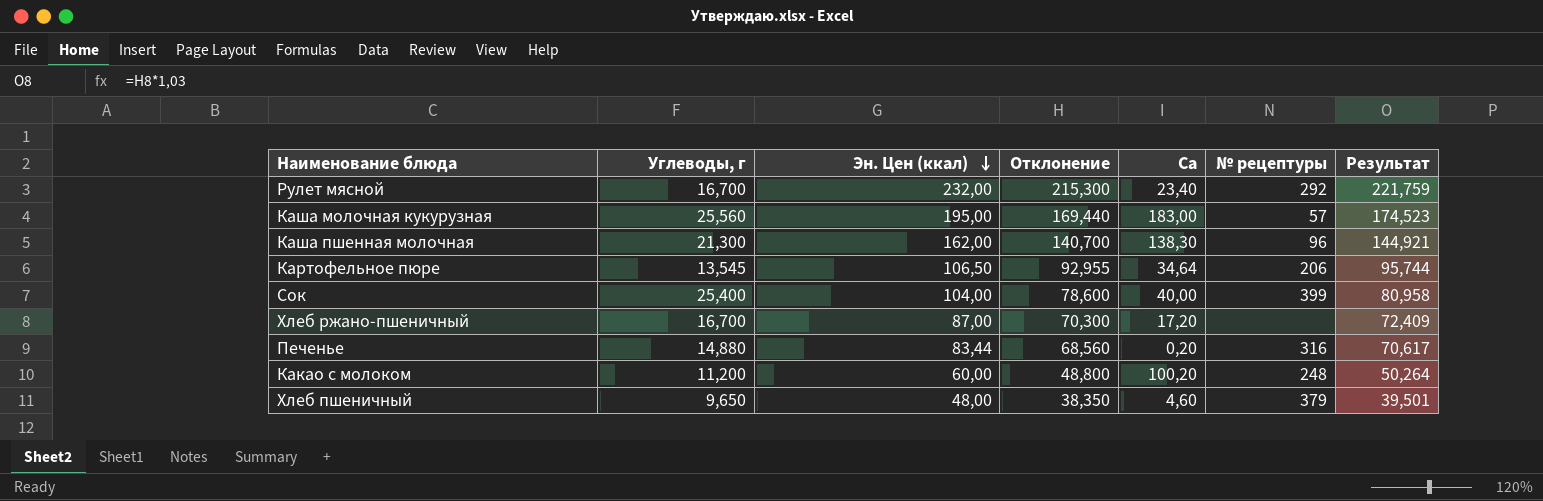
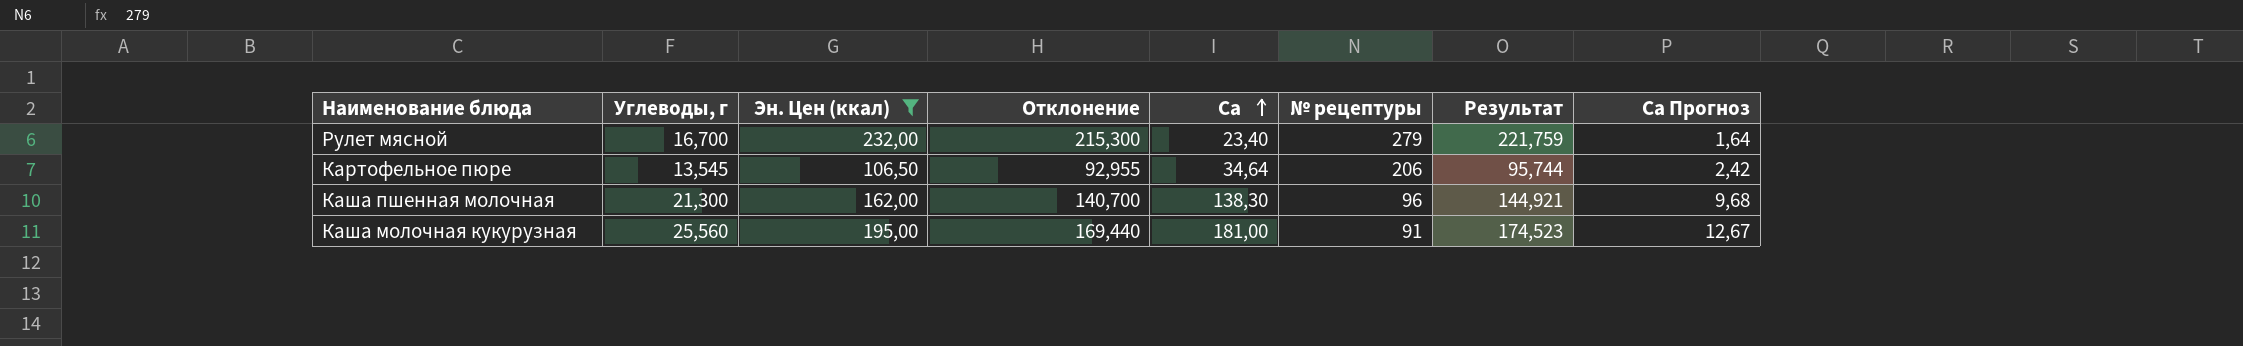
filter: none -> Эн. Цен (ккал) >= 106,50
row order: Эн. Цен (ккал) descending -> Ca ascending
column Ca Прогноз | formula: none -> [Ca] * 0,07
Рулет мясной | № рецептуры: 292 -> 279
Каша молочная кукурузная | Ca: 183,00 -> 181,00
Каша молочная кукурузная | № рецептуры: 57 -> 91

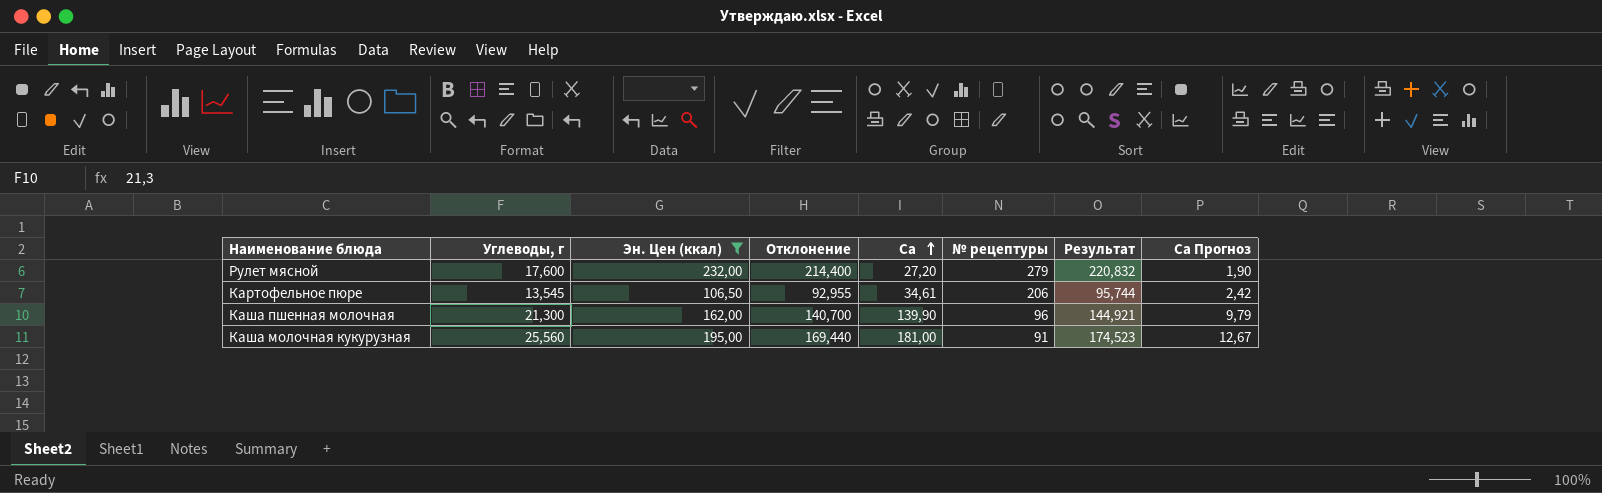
Рулет мясной | Углеводы, г: 16,700 -> 17,600
Рулет мясной | Отклонение: 215,300 -> 214,400
Рулет мясной | Ca: 23,40 -> 27,20
Рулет мясной | Результат: 221,759 -> 220,832
Рулет мясной | Ca Прогноз: 1,64 -> 1,90
Картофельное пюре | Ca: 34,64 -> 34,61
Каша пшенная молочная | Ca: 138,30 -> 139,90
Каша пшенная молочная | Ca Прогноз: 9,68 -> 9,79

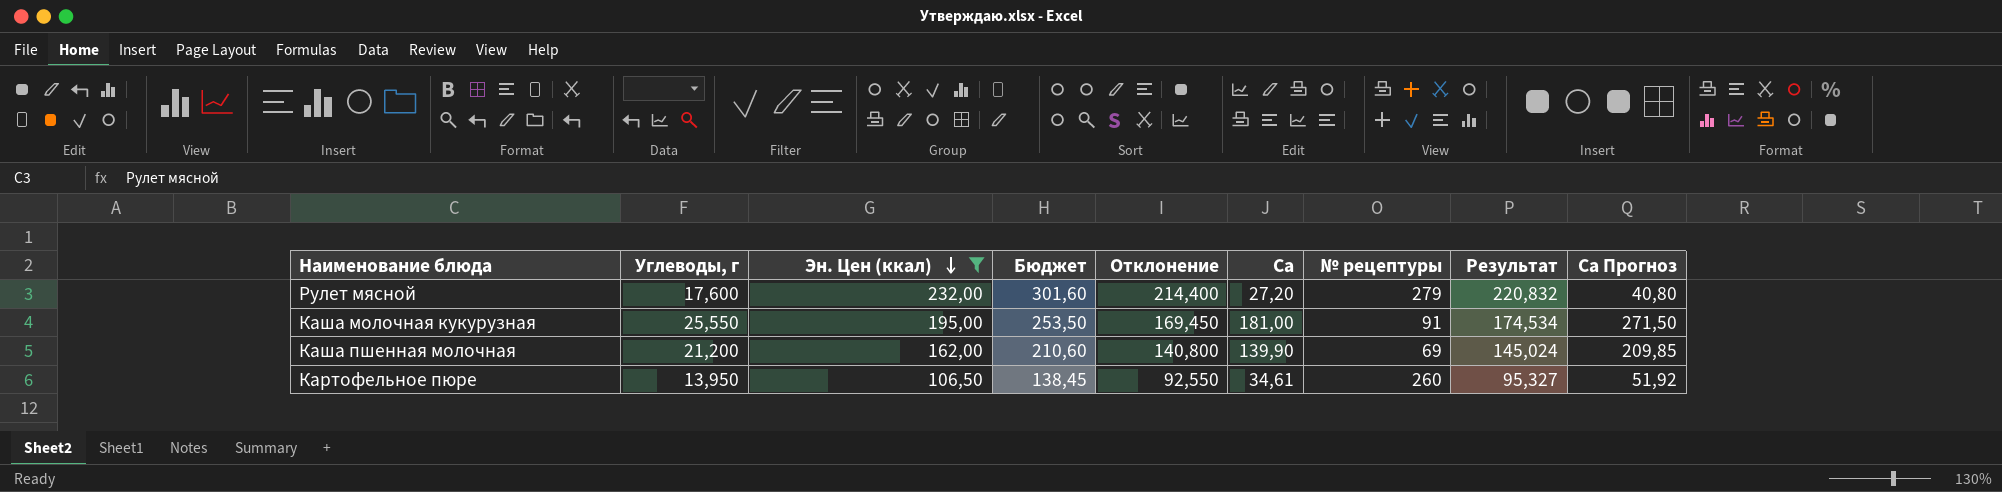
row order: Ca ascending -> Эн. Цен (ккал) descending
column Бюджет | formula: none -> [Эн. Цен (ккал)] * 1,3
column Ca Прогноз | formula: [Ca] * 0,07 -> [Ca] * 1,5
Каша молочная кукурузная | Углеводы, г: 25,560 -> 25,550
Каша молочная кукурузная | Отклонение: 169,440 -> 169,450
Каша молочная кукурузная | Результат: 174,523 -> 174,534
Каша пшенная молочная | Углеводы, г: 21,300 -> 21,200
Каша пшенная молочная | Отклонение: 140,700 -> 140,800
Каша пшенная молочная | № рецептуры: 96 -> 69
Каша пшенная молочная | Результат: 144,921 -> 145,024
Картофельное пюре | Углеводы, г: 13,545 -> 13,950
Картофельное пюре | Отклонение: 92,955 -> 92,550
Картофельное пюре | № рецептуры: 206 -> 260
Картофельное пюре | Результат: 95,744 -> 95,327

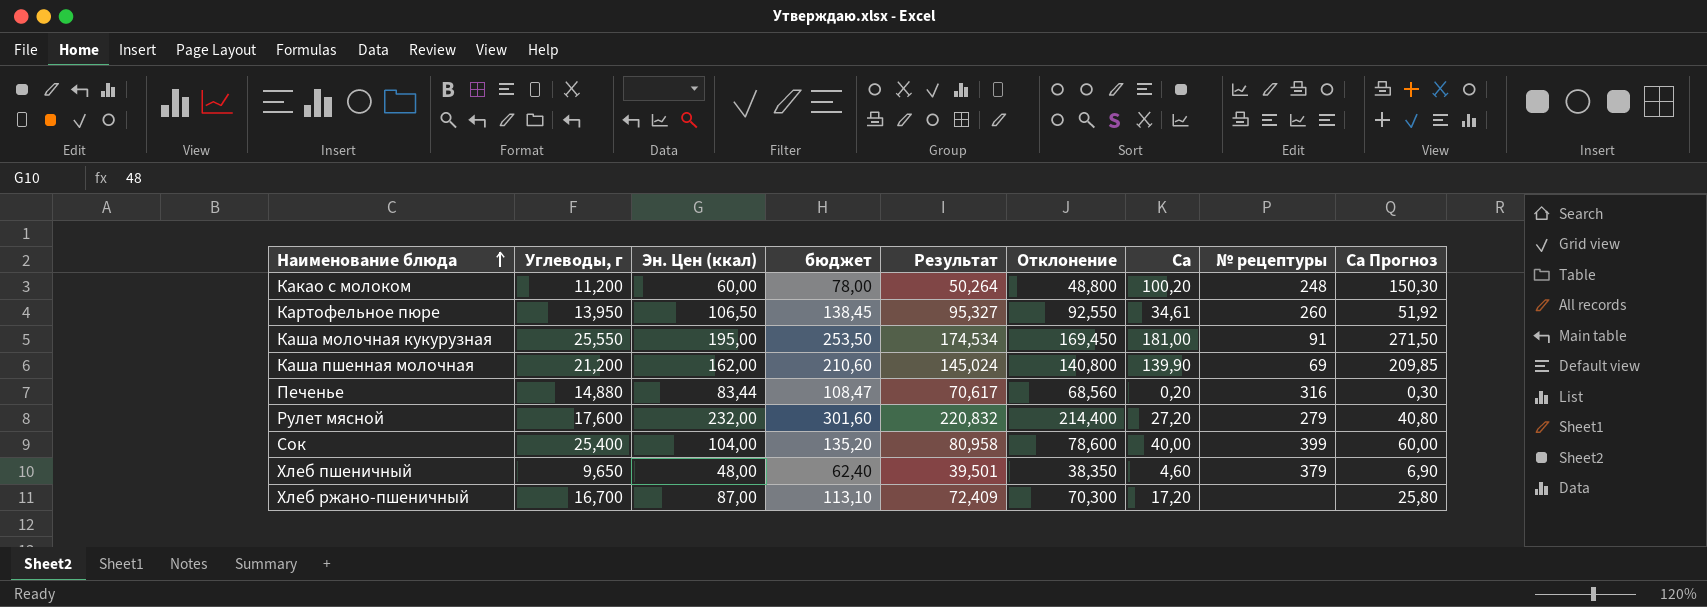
filter: Эн. Цен (ккал) >= 106,50 -> none
row order: Эн. Цен (ккал) descending -> Наименование блюда ascending
column name: Бюджет -> бюджет
column Результат | position: 8 -> 5

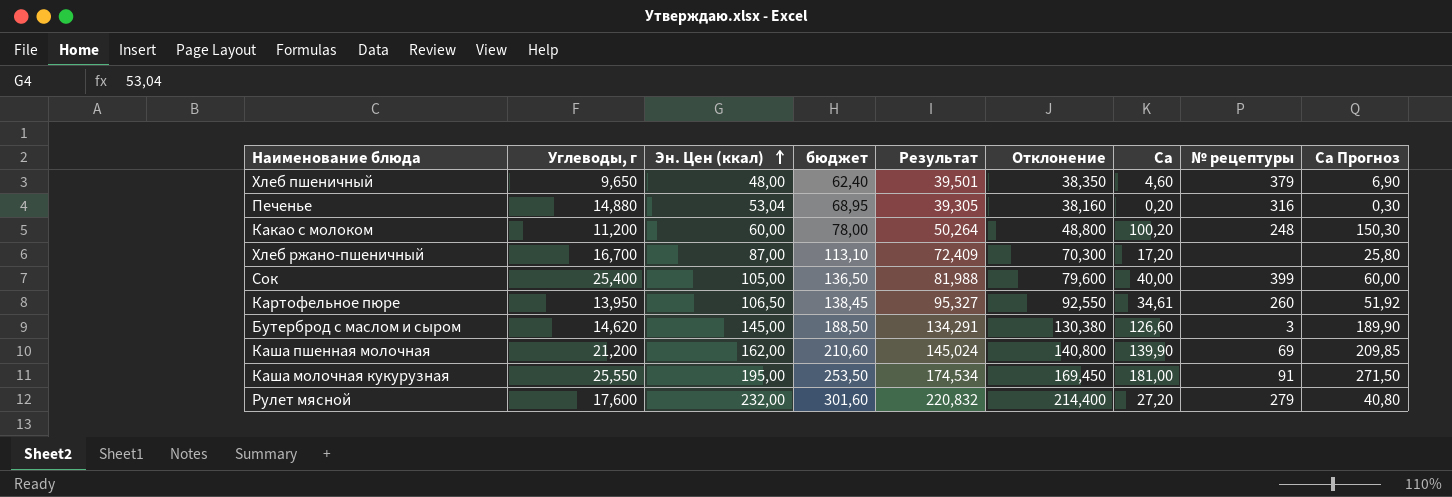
row order: Наименование блюда ascending -> Эн. Цен (ккал) ascending
Печенье | Эн. Цен (ккал): 83,44 -> 53,04
Печенье | бюджет: 108,47 -> 68,95
Печенье | Результат: 70,617 -> 39,305
Печенье | Отклонение: 68,560 -> 38,160
Сок | Эн. Цен (ккал): 104,00 -> 105,00
Сок | бюджет: 135,20 -> 136,50
Сок | Результат: 80,958 -> 81,988
Сок | Отклонение: 78,600 -> 79,600
row Бутерброд с маслом и сыром: none -> 14,620 | 145,00 | 188,50 | 134,291 | 130,380 | 126,60 | 3 | 189,90

